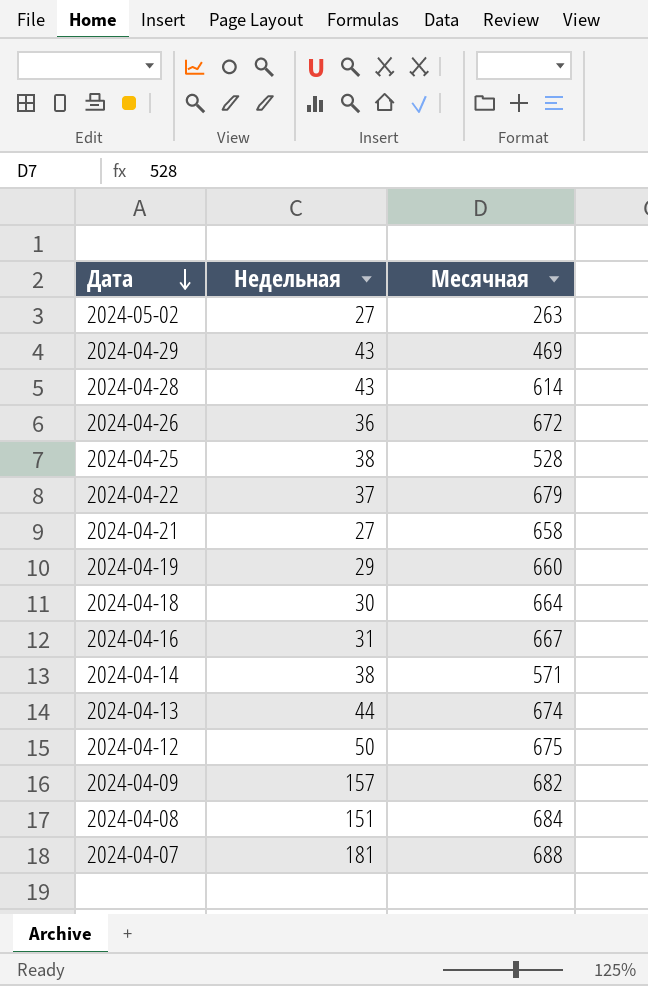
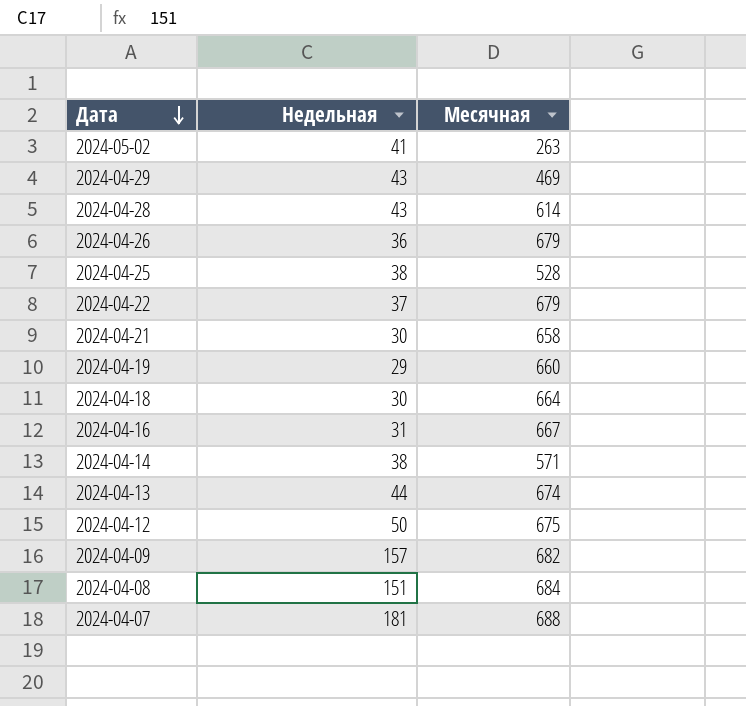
2024-05-02 | Недельная: 27 -> 41
2024-04-26 | Месячная: 672 -> 679
2024-04-21 | Недельная: 27 -> 30

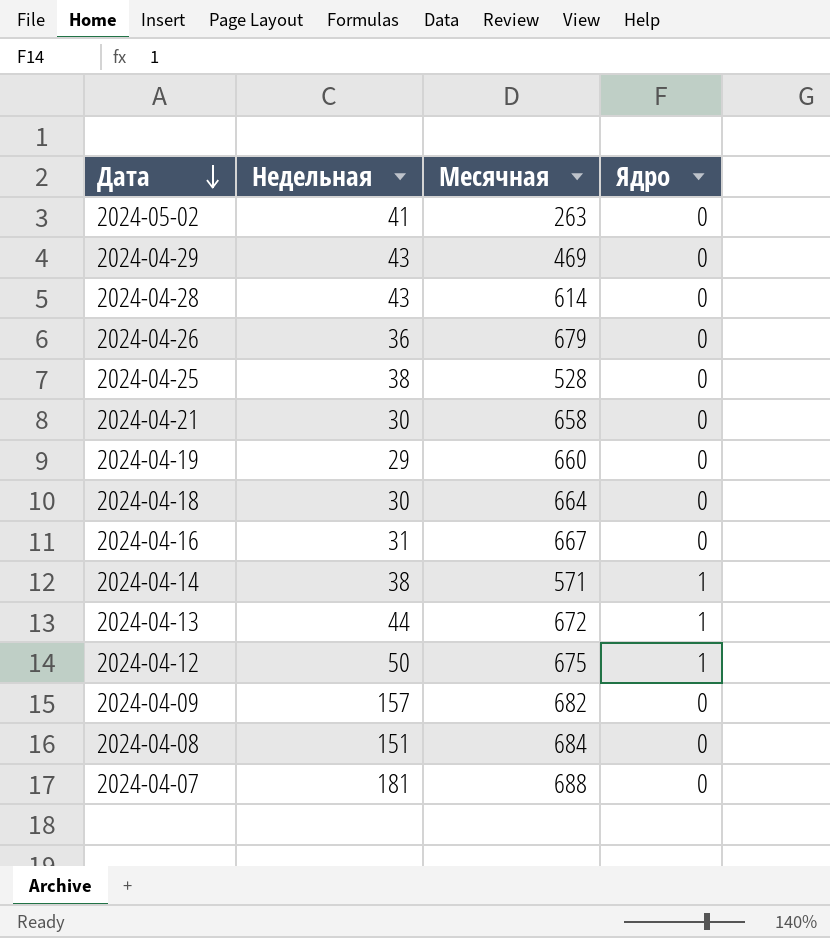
column Ядро | position: none -> 4
row 2024-04-22: 37 | 679 -> none
2024-04-13 | Месячная: 674 -> 672

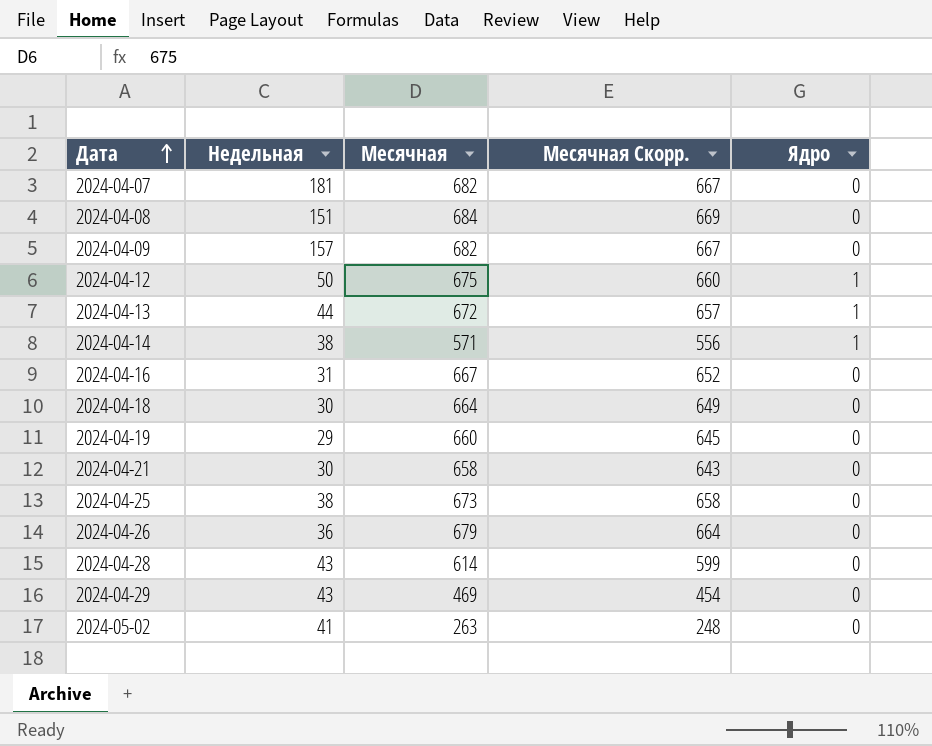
row order: Дата descending -> Дата ascending
column Месячная Скорр. | formula: none -> [Месячная] - 15
2024-04-07 | Месячная: 688 -> 682
2024-04-25 | Месячная: 528 -> 673

